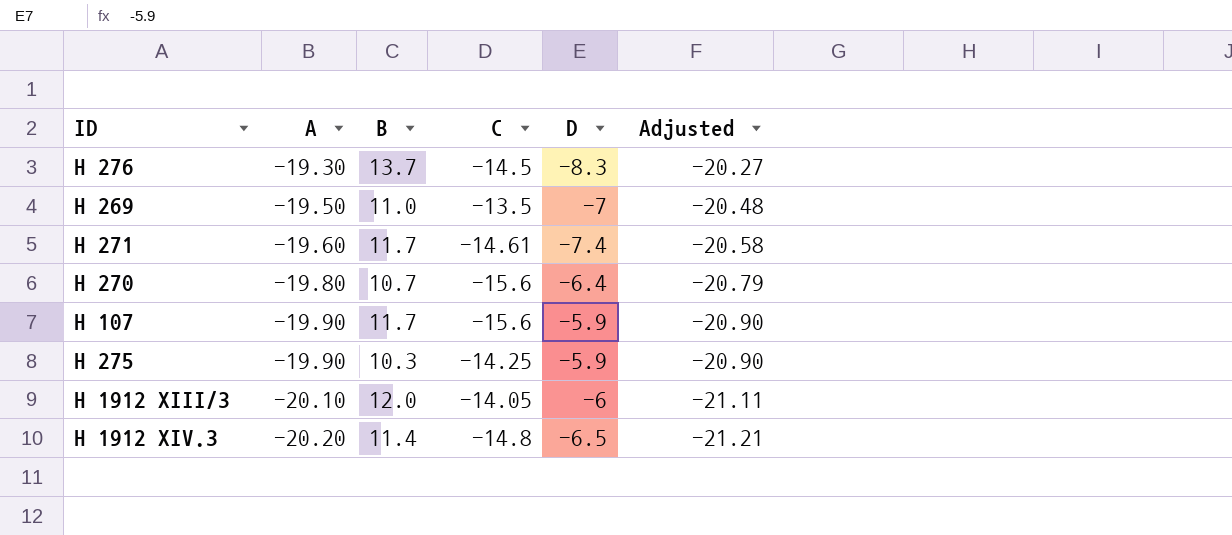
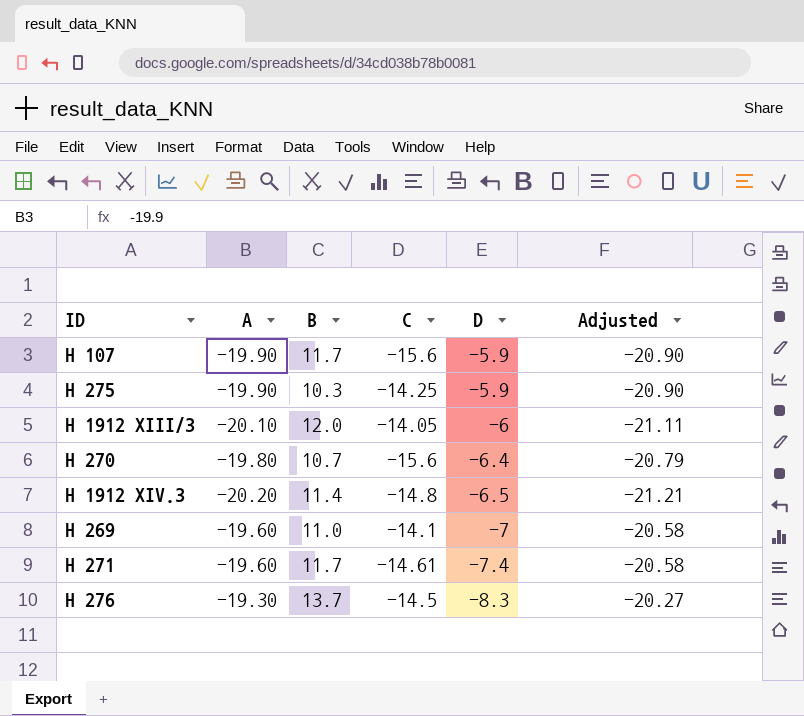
row order: A descending -> D descending
H 269 | A: -19.50 -> -19.60
H 269 | C: -13.5 -> -14.1
H 269 | Adjusted: -20.48 -> -20.58

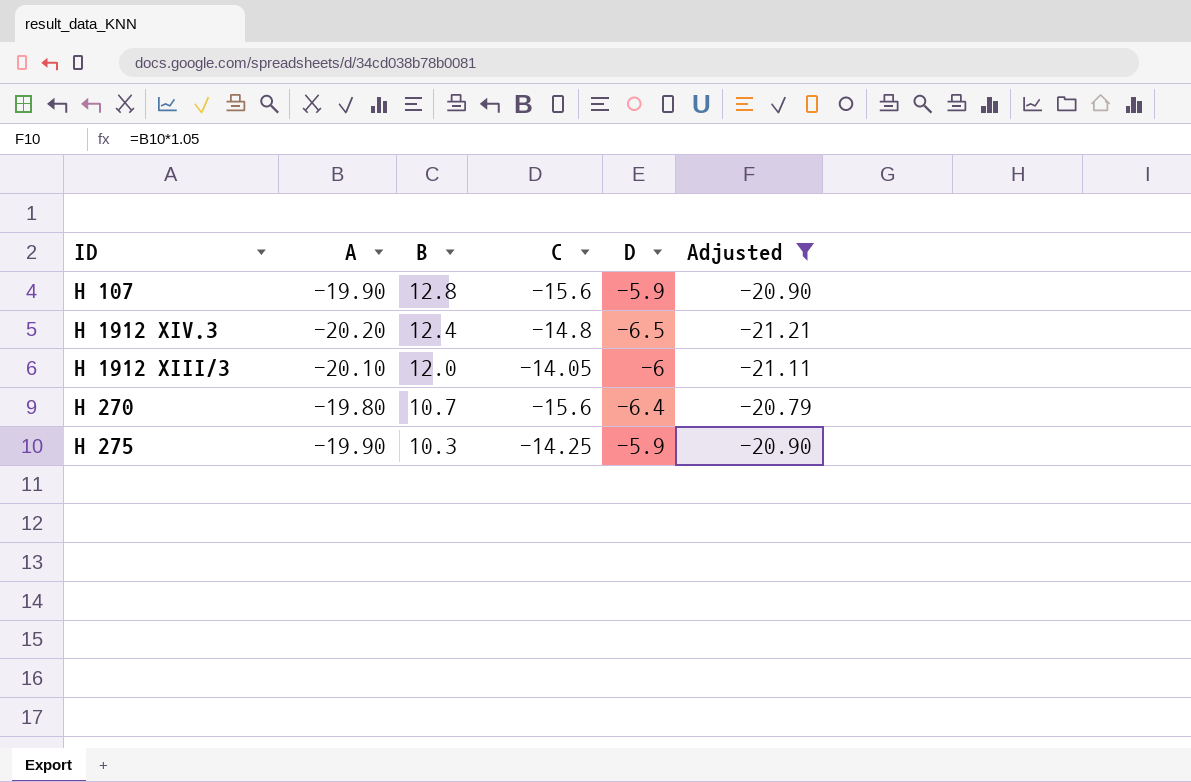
filter: none -> Adjusted <= -20.79
row order: D descending -> B descending
H 107 | B: 11.7 -> 12.8
H 1912 XIV.3 | B: 11.4 -> 12.4

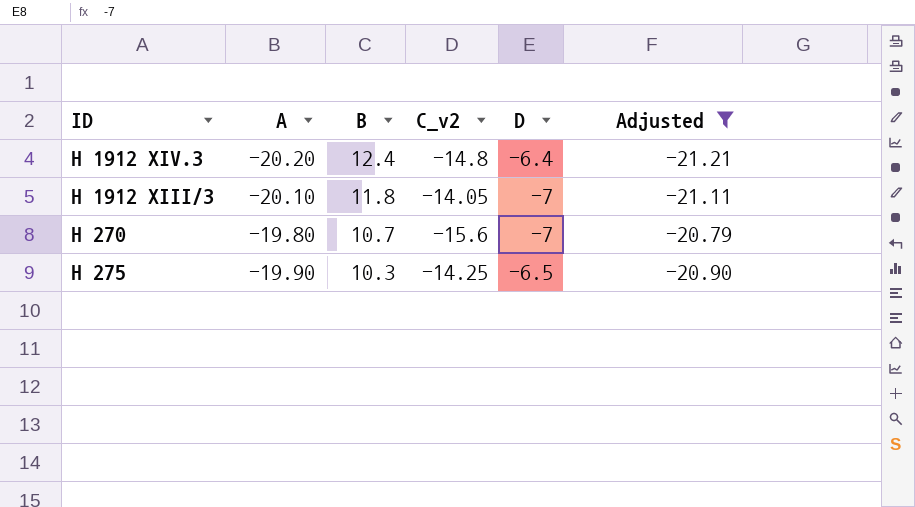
column name: C -> C_v2
row H 107: -19.90 | 12.8 | -15.6 | -5.9 | -20.90 -> none
H 1912 XIV.3 | D: -6.5 -> -6.4
H 1912 XIII/3 | B: 12.0 -> 11.8
H 1912 XIII/3 | D: -6 -> -7
H 270 | D: -6.4 -> -7
H 275 | D: -5.9 -> -6.5

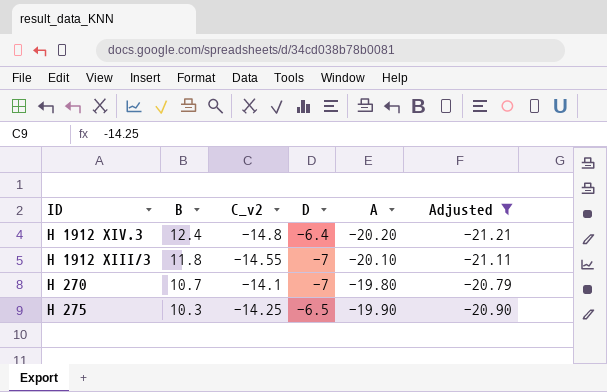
column A | position: 2 -> 5
H 1912 XIII/3 | C_v2: -14.05 -> -14.55
H 270 | C_v2: -15.6 -> -14.1

